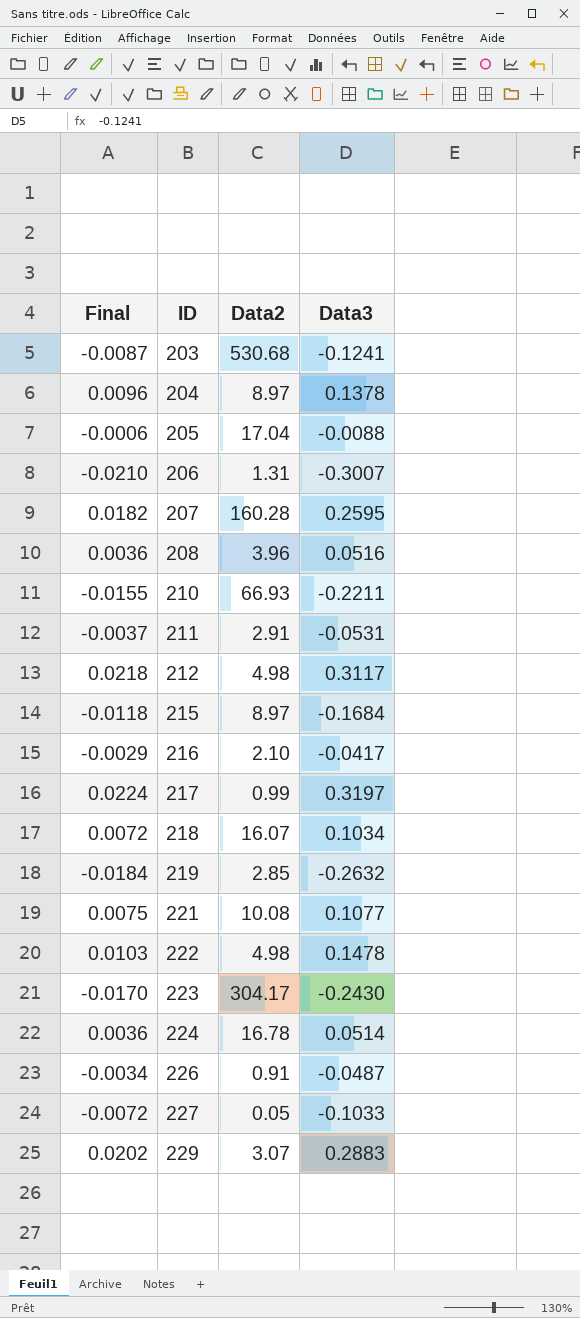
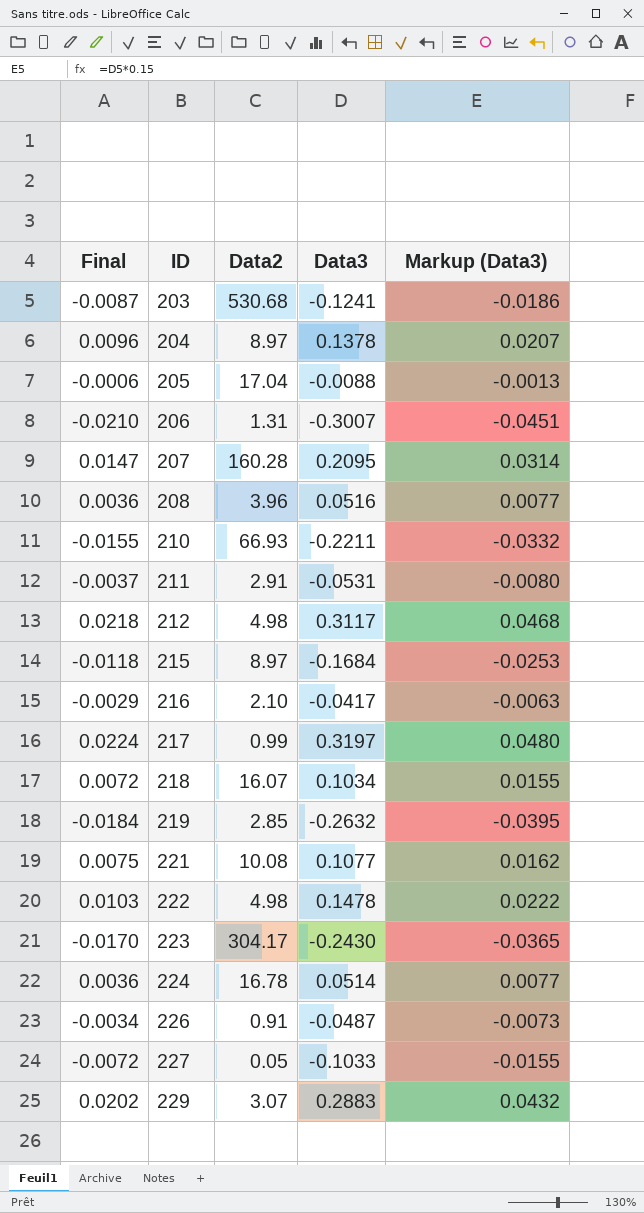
column Markup (Data3) | formula: none -> [Data3] * 0.15
207 | Final: 0.0182 -> 0.0147
207 | Data3: 0.2595 -> 0.2095

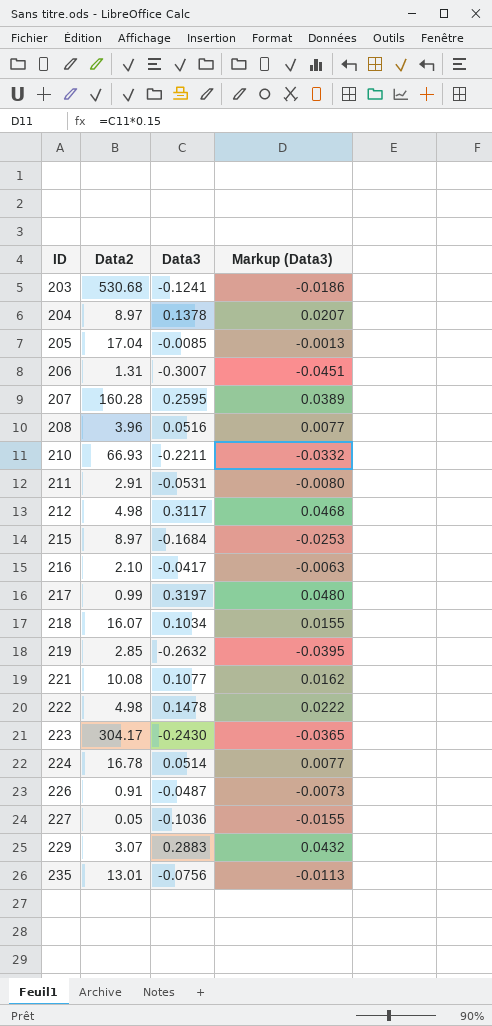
column Final | formula: [Data3] * 0.07 -> none
205 | Data3: -0.0088 -> -0.0085
207 | Data3: 0.2095 -> 0.2595
207 | Markup (Data3): 0.0314 -> 0.0389
227 | Data3: -0.1033 -> -0.1036
row 235: none -> 13.01 | -0.0756 | -0.0113

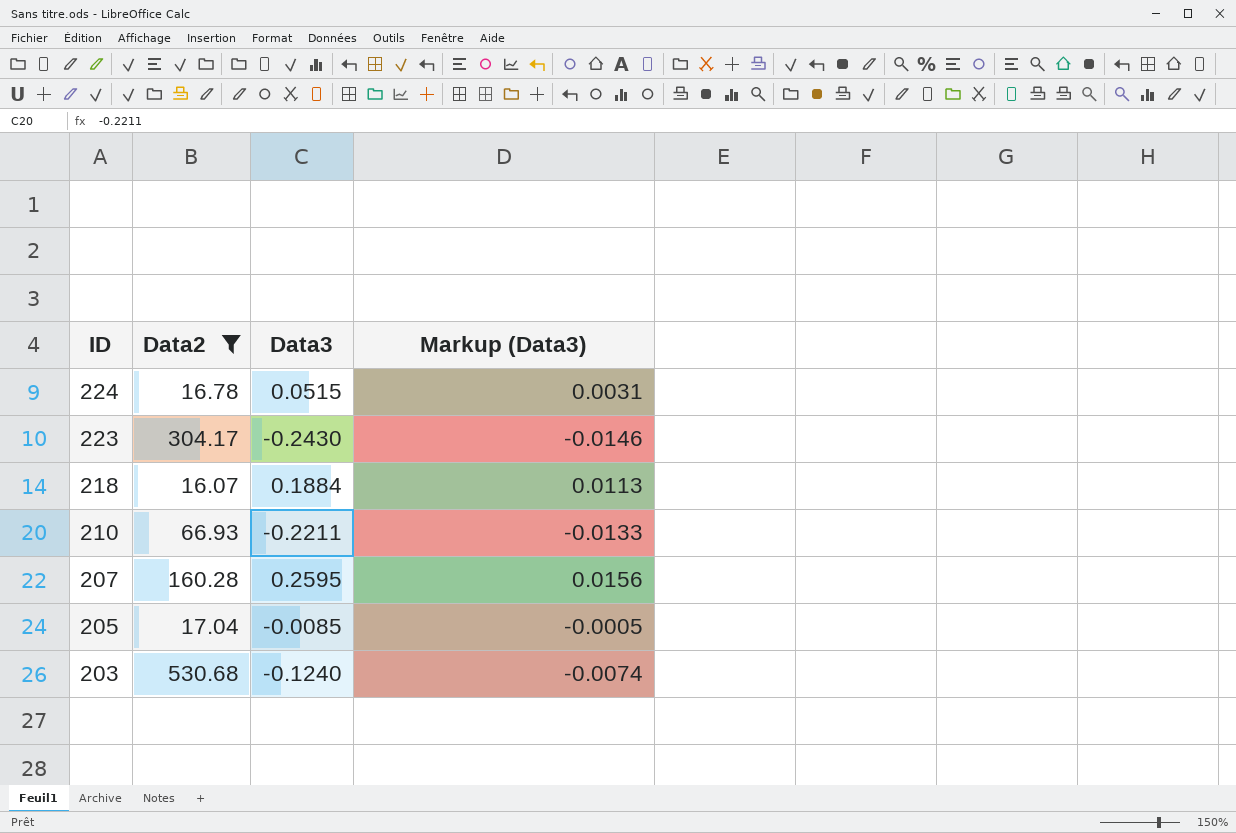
filter: none -> Data2 >= 16.07
row order: ID ascending -> ID descending
column Markup (Data3) | formula: [Data3] * 0.15 -> [Data3] * 0.06
224 | Data3: 0.0514 -> 0.0515
218 | Data3: 0.1034 -> 0.1884
203 | Data3: -0.1241 -> -0.1240

